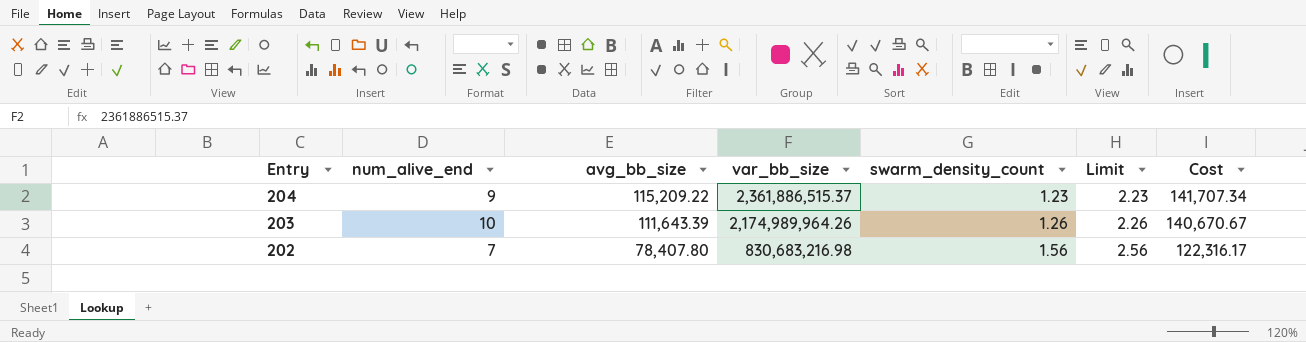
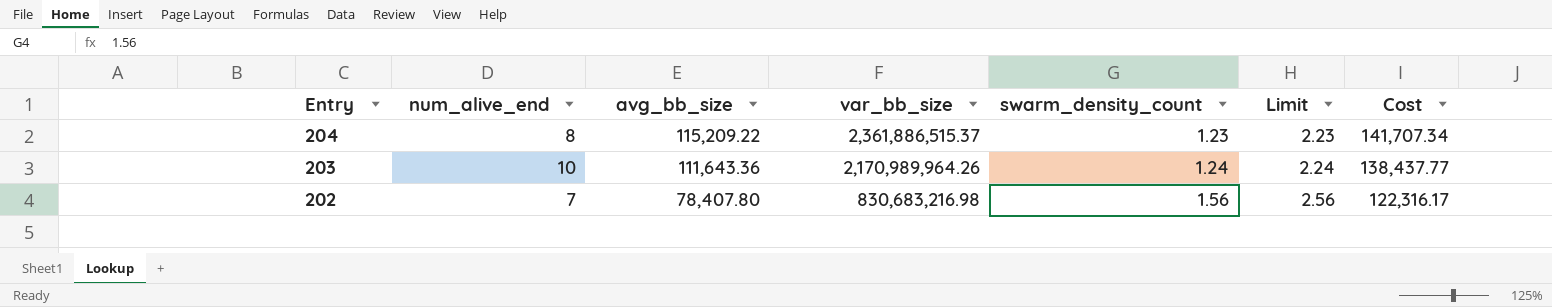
204 | num_alive_end: 9 -> 8
203 | avg_bb_size: 111,643.39 -> 111,643.36
203 | var_bb_size: 2,174,989,964.26 -> 2,170,989,964.26
203 | swarm_density_count: 1.26 -> 1.24
203 | Limit: 2.26 -> 2.24
203 | Cost: 140,670.67 -> 138,437.77

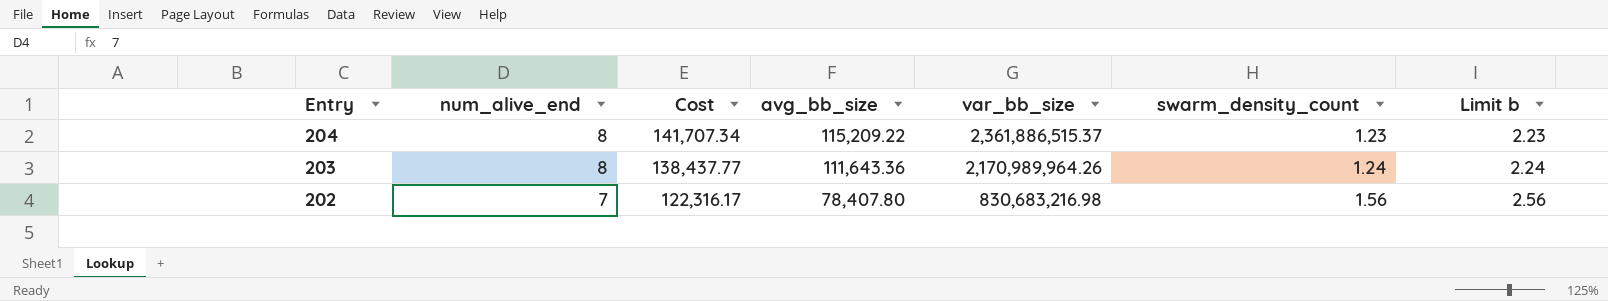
column Cost | position: 7 -> 3
column name: Limit -> Limit b
203 | num_alive_end: 10 -> 8

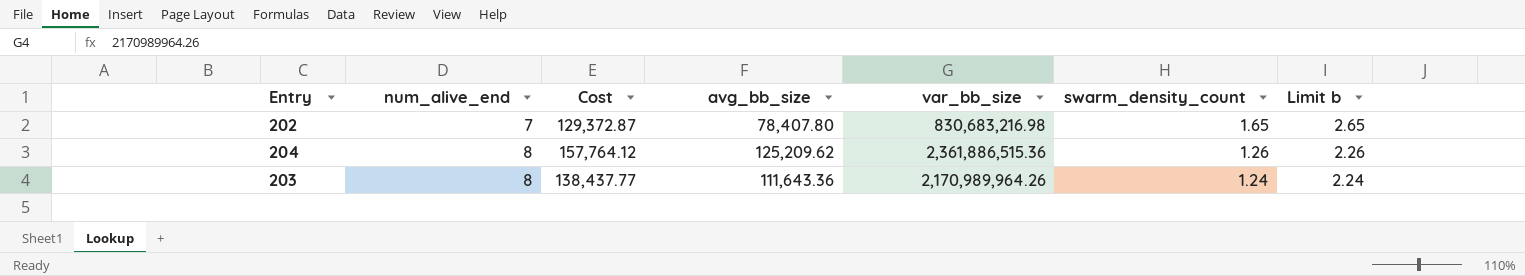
row order: Entry descending -> num_alive_end ascending
202 | Cost: 122,316.17 -> 129,372.87
202 | swarm_density_count: 1.56 -> 1.65
202 | Limit b: 2.56 -> 2.65
204 | Cost: 141,707.34 -> 157,764.12
204 | avg_bb_size: 115,209.22 -> 125,209.62
204 | var_bb_size: 2,361,886,515.37 -> 2,361,886,515.36
204 | swarm_density_count: 1.23 -> 1.26
204 | Limit b: 2.23 -> 2.26

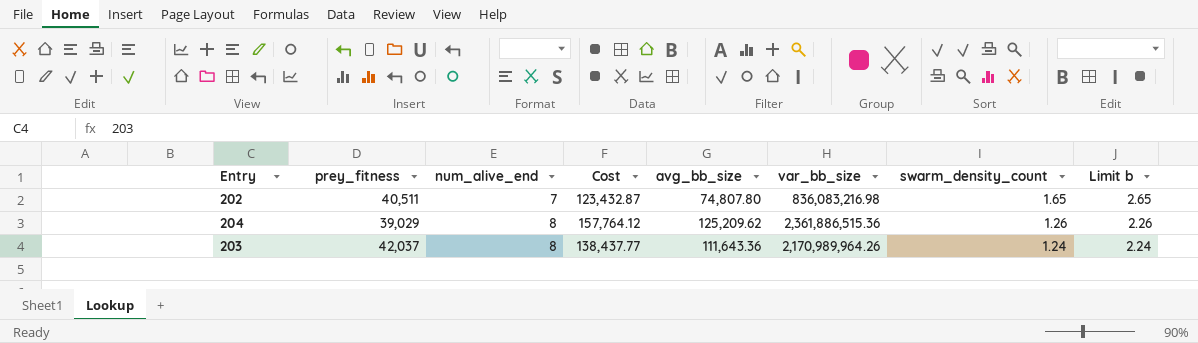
column prey_fitness | position: none -> 2
202 | Cost: 129,372.87 -> 123,432.87
202 | avg_bb_size: 78,407.80 -> 74,807.80
202 | var_bb_size: 830,683,216.98 -> 836,083,216.98

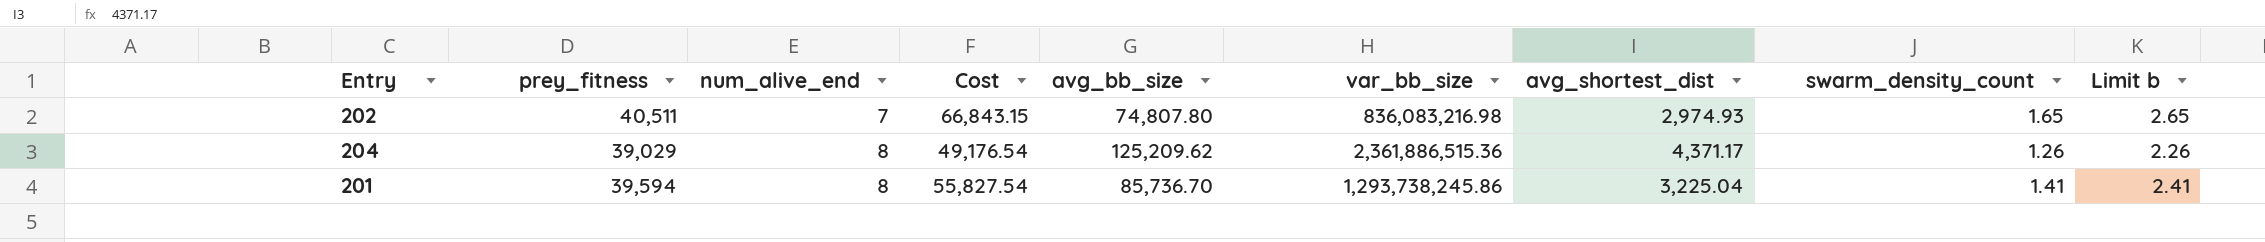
column Cost | formula: [avg_bb_size] * [swarm_density_count] -> [prey_fitness] * [swarm_density_count]
column avg_shortest_dist | position: none -> 7
row 203: 42,037 | 8 | 138,437.77 | 111,643.36 | 2,170,989,964.26 | 1.24 | 2.24 -> none
row 201: none -> 39,594 | 8 | 55,827.54 | 85,736.70 | 1,293,738,245.86 | 3,225.04 | 1.41 | 2.41

